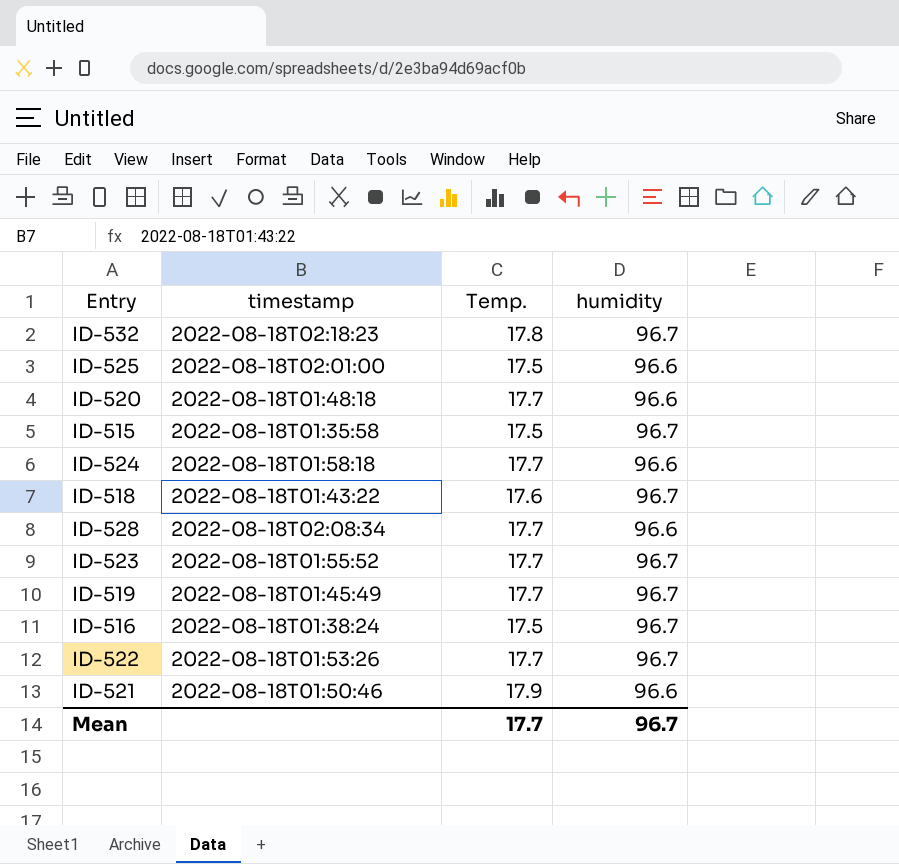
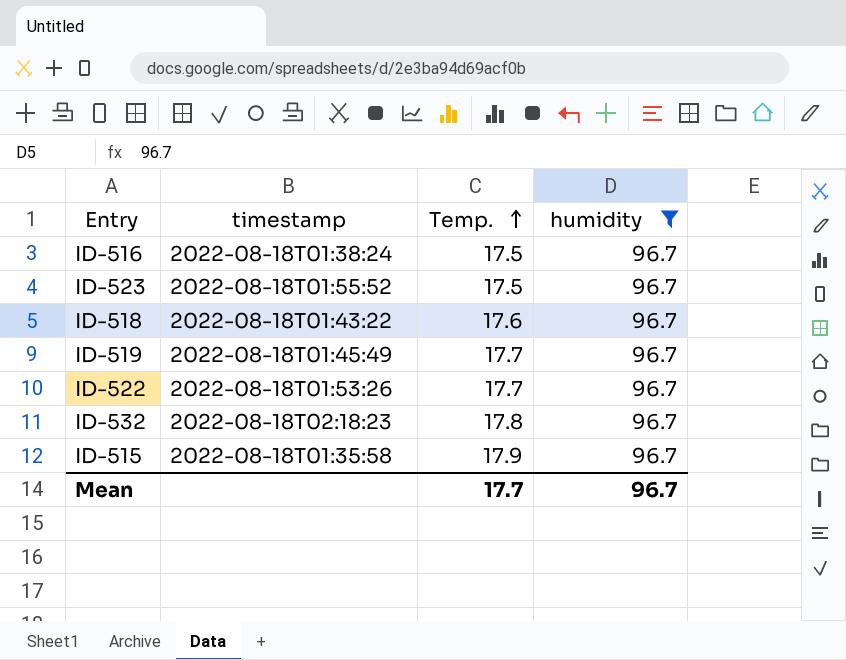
filter: none -> humidity = 96.7
row order: none -> Temp. ascending
ID-523 | Temp.: 17.7 -> 17.5
ID-515 | Temp.: 17.5 -> 17.9

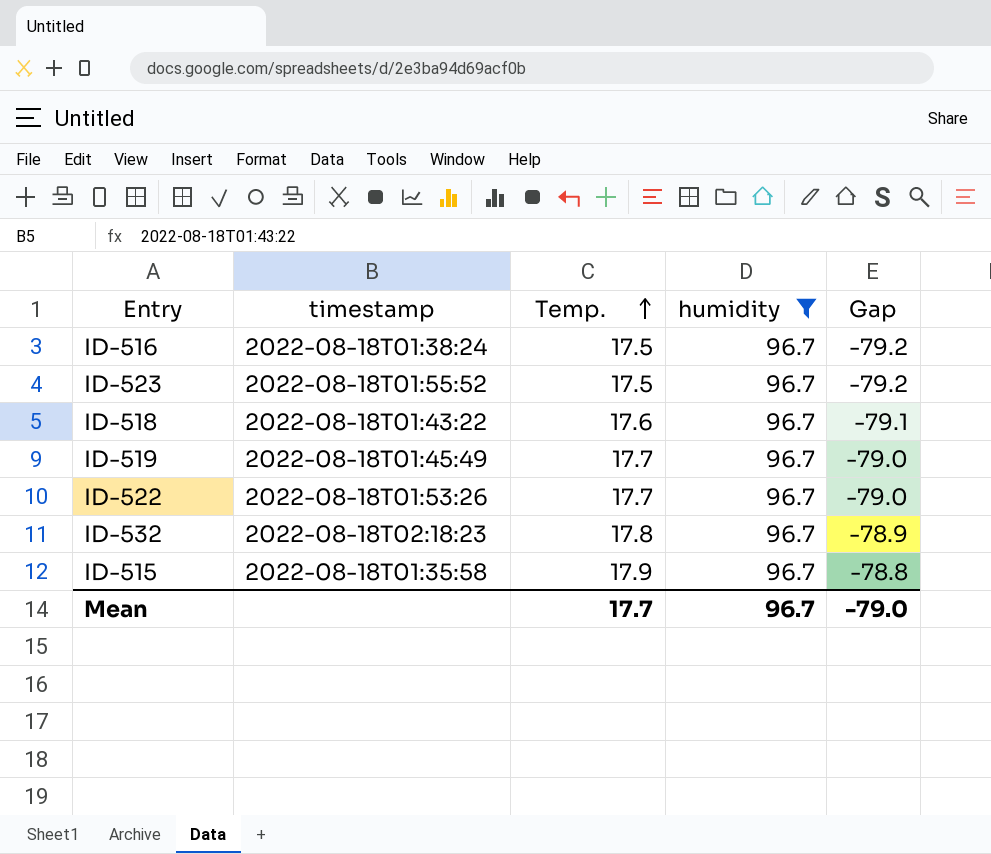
column Gap | formula: none -> [Temp.] - [humidity]

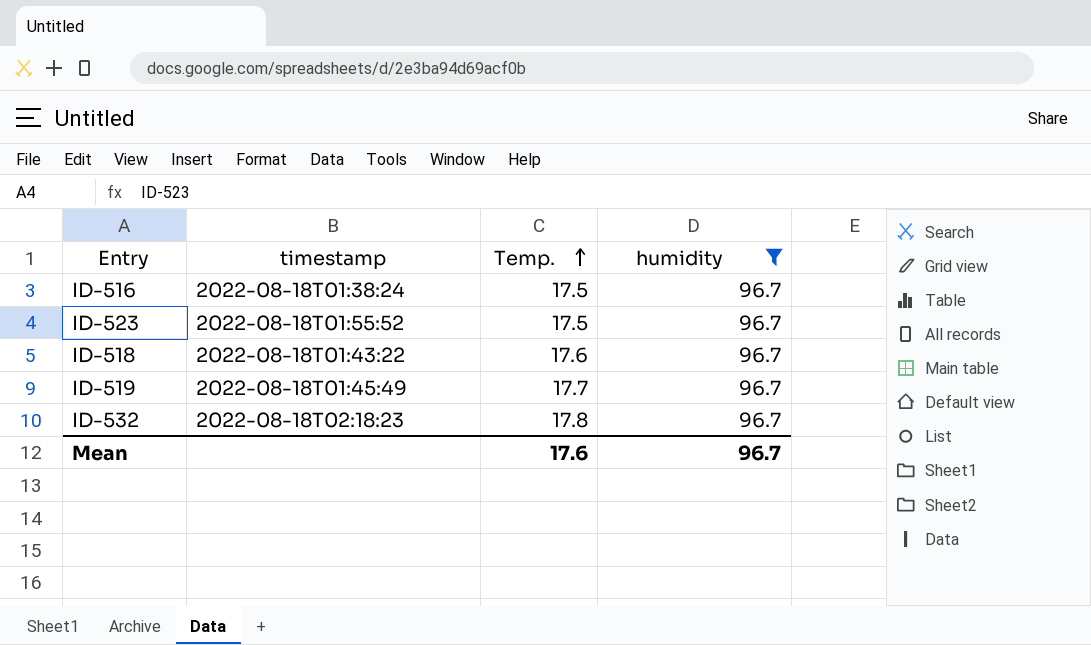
column Gap | formula: [Temp.] - [humidity] -> none
row ID-522: 2022-08-18T01:53:26 | 17.7 | 96.7 | -79.0 -> none
row ID-515: 2022-08-18T01:35:58 | 17.9 | 96.7 | -78.8 -> none
Mean | Temp.: 17.7 -> 17.6

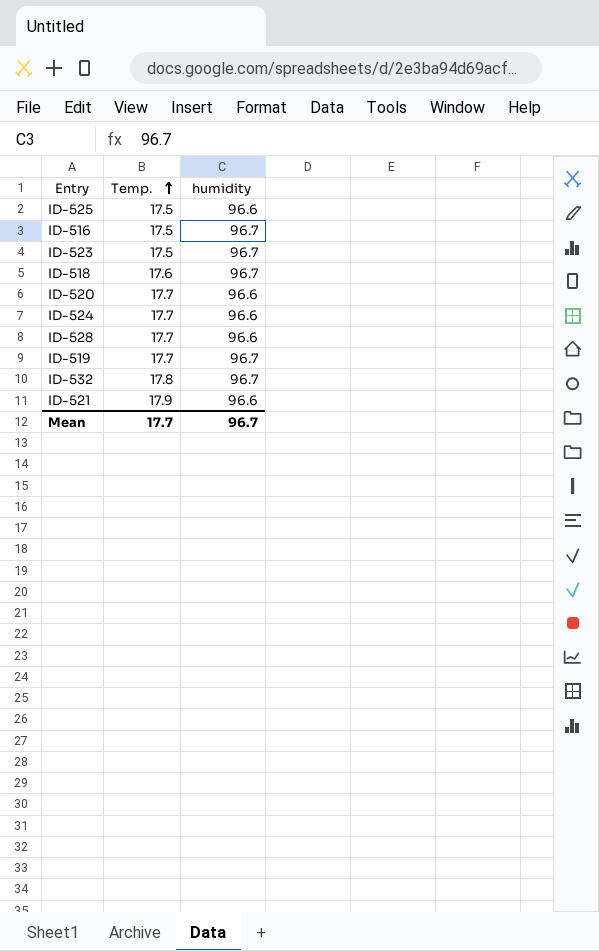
filter: humidity = 96.7 -> none
column timestamp | position: 2 -> none
Mean | Temp.: 17.6 -> 17.7

